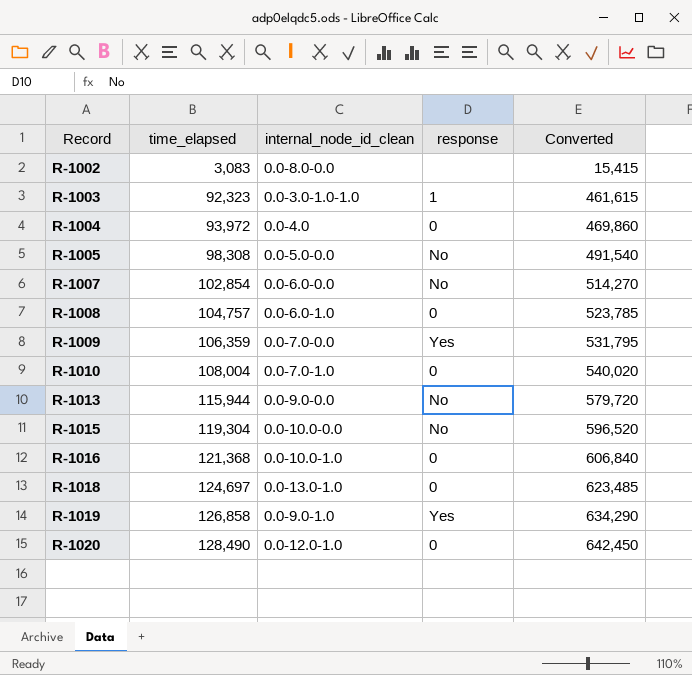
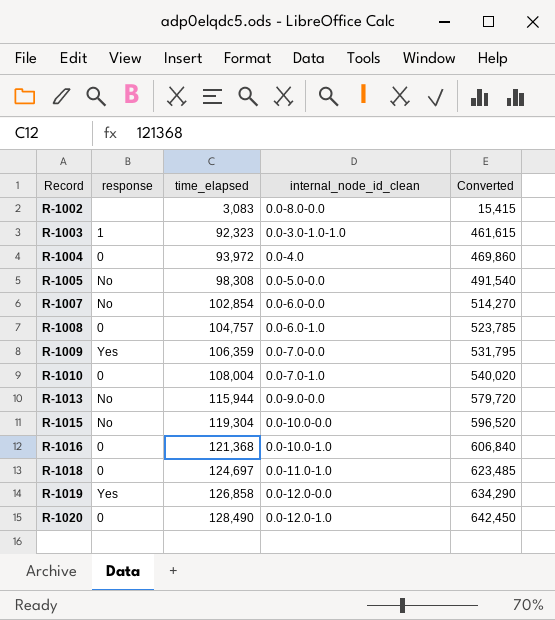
column response | position: 4 -> 2
R-1018 | internal_node_id_clean: 0.0-13.0-1.0 -> 0.0-11.0-1.0
R-1019 | internal_node_id_clean: 0.0-9.0-1.0 -> 0.0-12.0-0.0

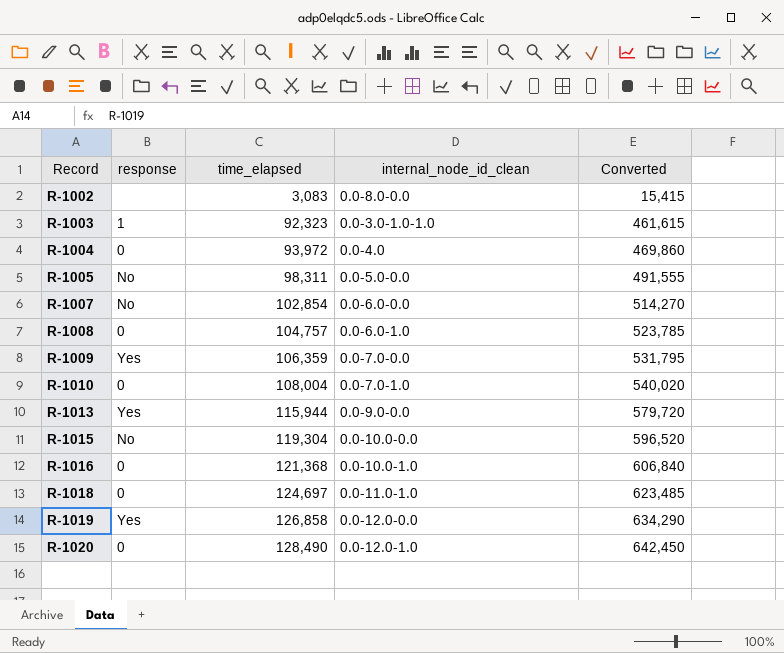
R-1005 | time_elapsed: 98,308 -> 98,311
R-1005 | Converted: 491,540 -> 491,555
R-1013 | response: No -> Yes

